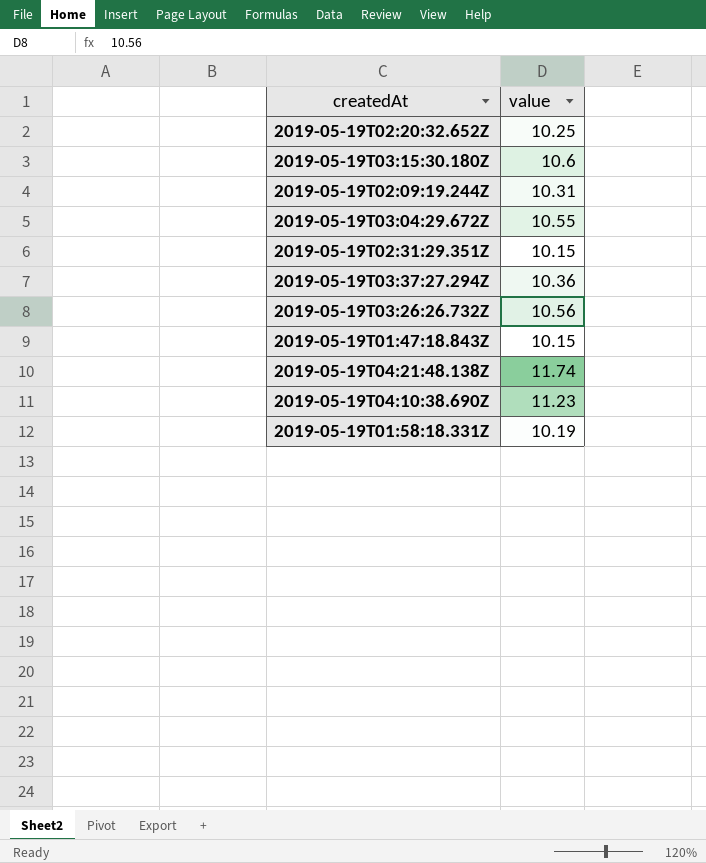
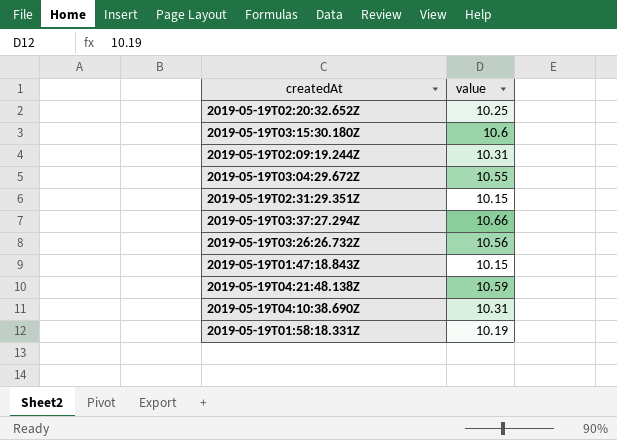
2019-05-19T03:37:27.294Z | value: 10.36 -> 10.66
2019-05-19T04:21:48.138Z | value: 11.74 -> 10.59
2019-05-19T04:10:38.690Z | value: 11.23 -> 10.31

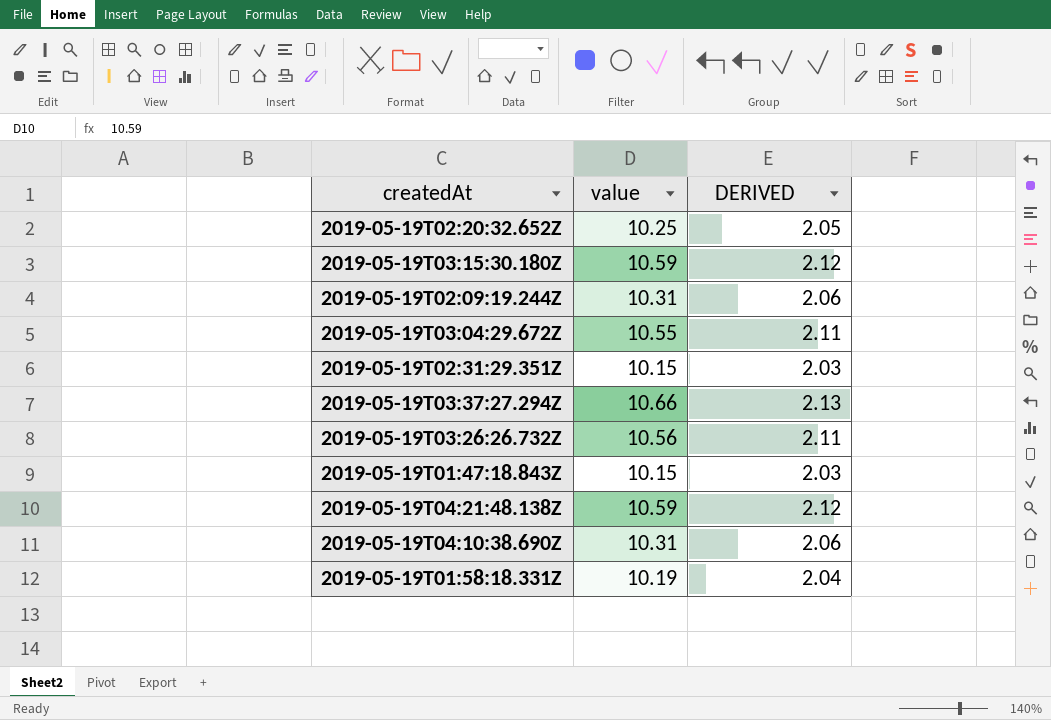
column DERIVED | formula: none -> [value] * 0.2
2019-05-19T03:15:30.180Z | value: 10.6 -> 10.59

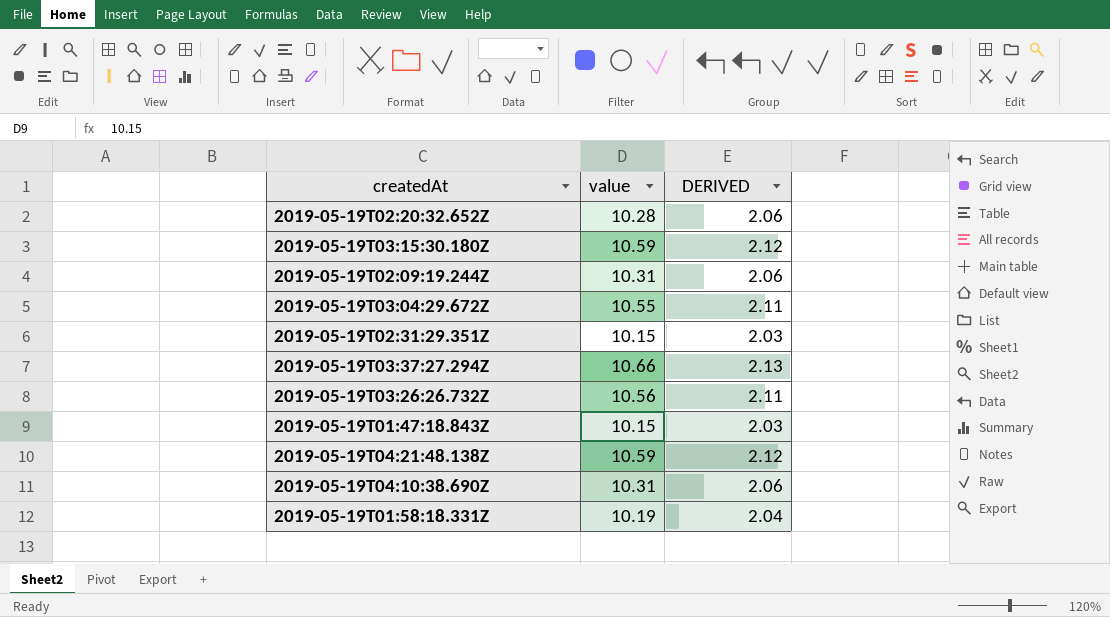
2019-05-19T02:20:32.652Z | value: 10.25 -> 10.28
2019-05-19T02:20:32.652Z | DERIVED: 2.05 -> 2.06

